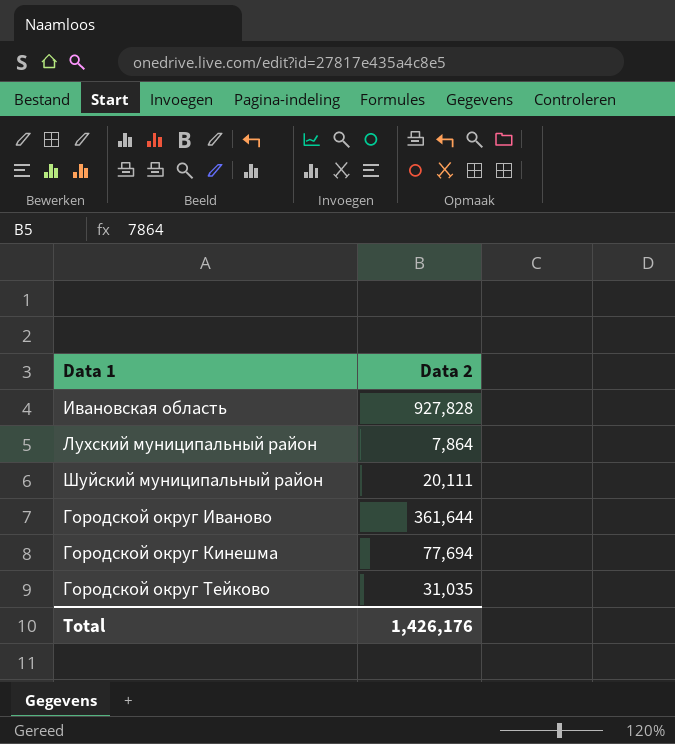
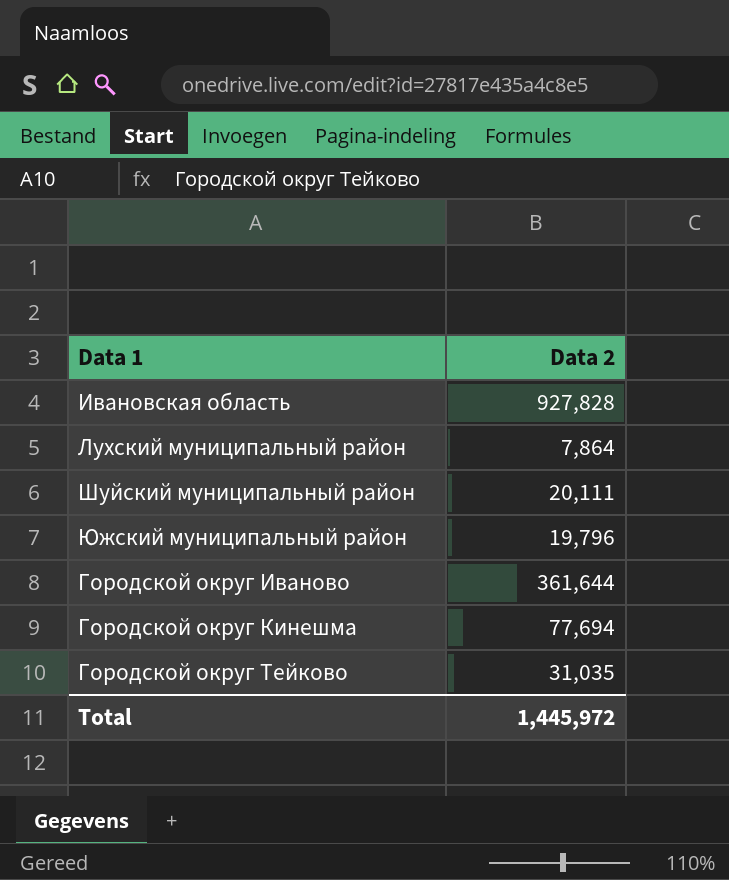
row Южский муниципальный район: none -> 19,796
Total | Data 2: 1,426,176 -> 1,445,972

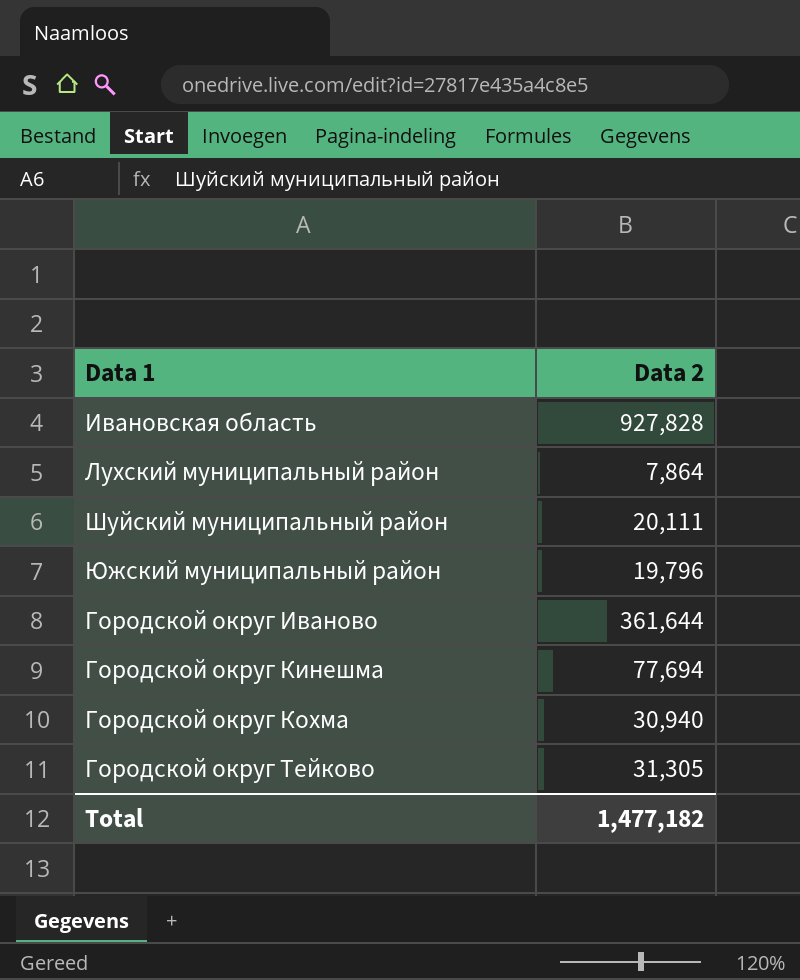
row Городской округ Кохма: none -> 30,940
Городской округ Тейково | Data 2: 31,035 -> 31,305
Total | Data 2: 1,445,972 -> 1,477,182

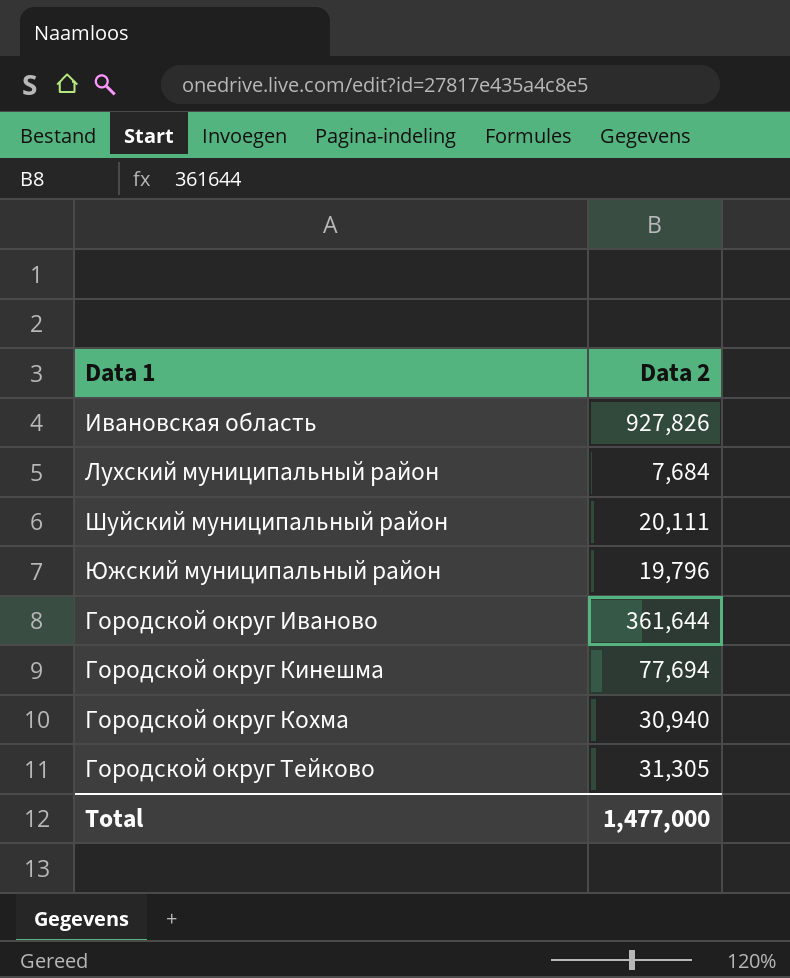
Ивановская область | Data 2: 927,828 -> 927,826
Лухский муниципальный район | Data 2: 7,864 -> 7,684
Total | Data 2: 1,477,182 -> 1,477,000

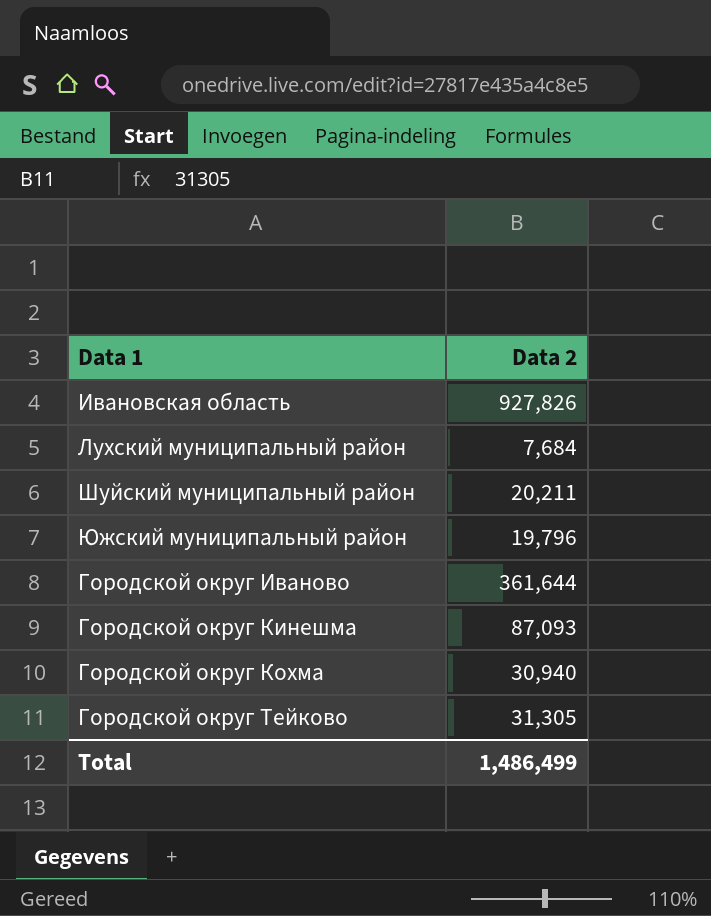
Шуйский муниципальный район | Data 2: 20,111 -> 20,211
Городской округ Кинешма | Data 2: 77,694 -> 87,093
Total | Data 2: 1,477,000 -> 1,486,499

